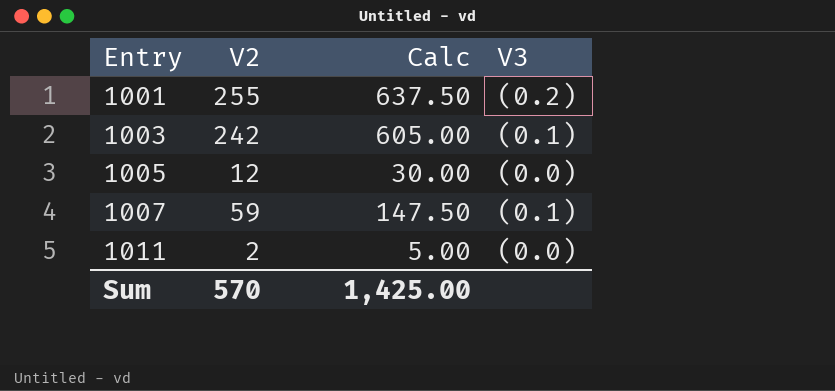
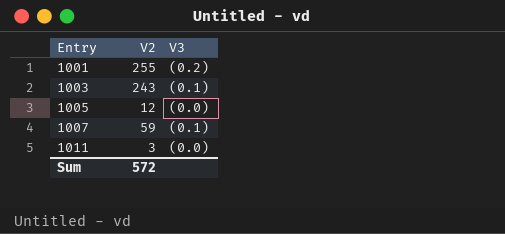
column Calc | formula: [V2] * 2.5 -> none
1003 | V2: 242 -> 243
1011 | V2: 2 -> 3
Sum | V2: 570 -> 572

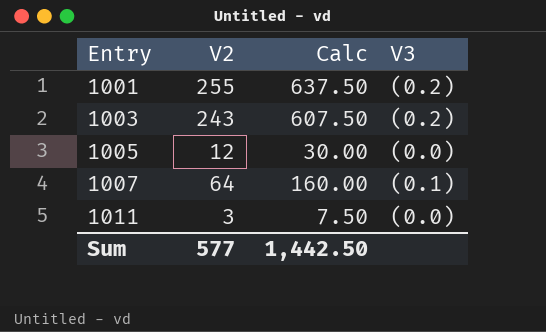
column Calc | formula: none -> [V2] * 2.5
1003 | V3: (0.1) -> (0.2)
1007 | V2: 59 -> 64
Sum | V2: 572 -> 577

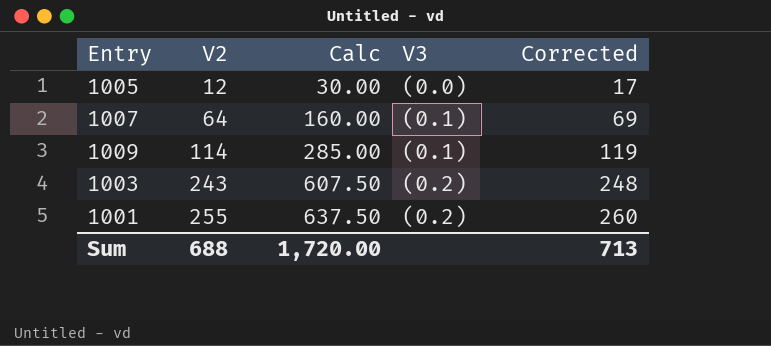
row order: Entry ascending -> V2 ascending
column Corrected | formula: none -> [V2] + 5
row 1011: 3 | 7.50 | (0.0) -> none
row 1009: none -> 114 | 285.00 | (0.1) | 119
Sum | V2: 577 -> 688
Sum | Calc: 1,442.50 -> 1,720.00

